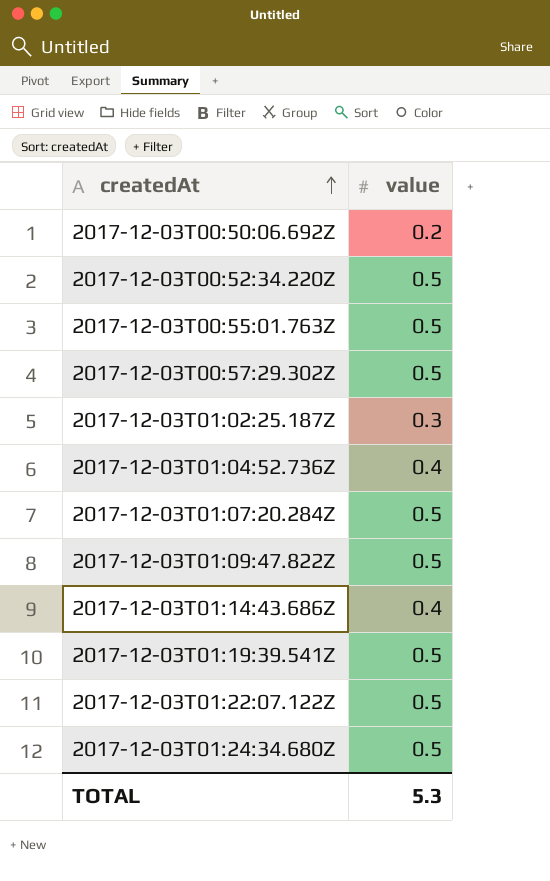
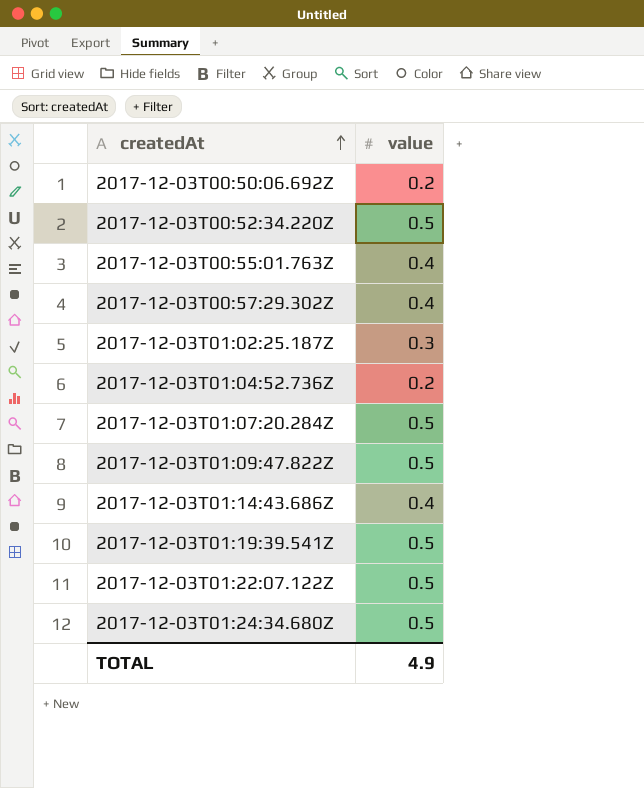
2017-12-03T00:55:01.763Z | value: 0.5 -> 0.4
2017-12-03T00:57:29.302Z | value: 0.5 -> 0.4
2017-12-03T01:04:52.736Z | value: 0.4 -> 0.2
TOTAL | value: 5.3 -> 4.9

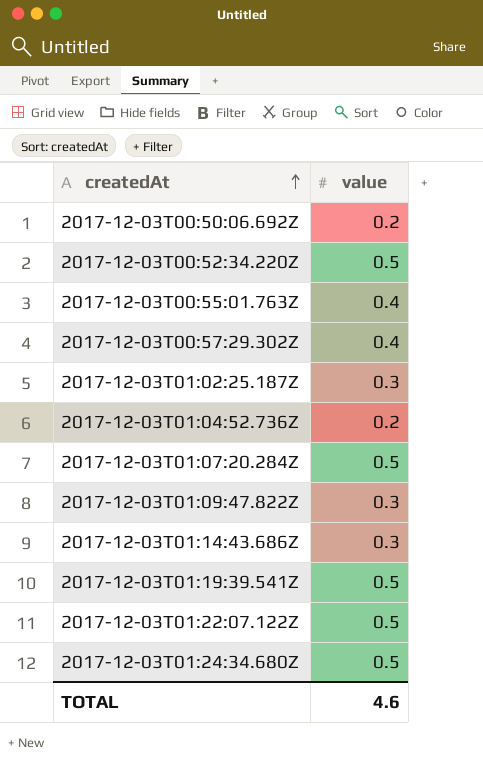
2017-12-03T01:09:47.822Z | value: 0.5 -> 0.3
2017-12-03T01:14:43.686Z | value: 0.4 -> 0.3
TOTAL | value: 4.9 -> 4.6

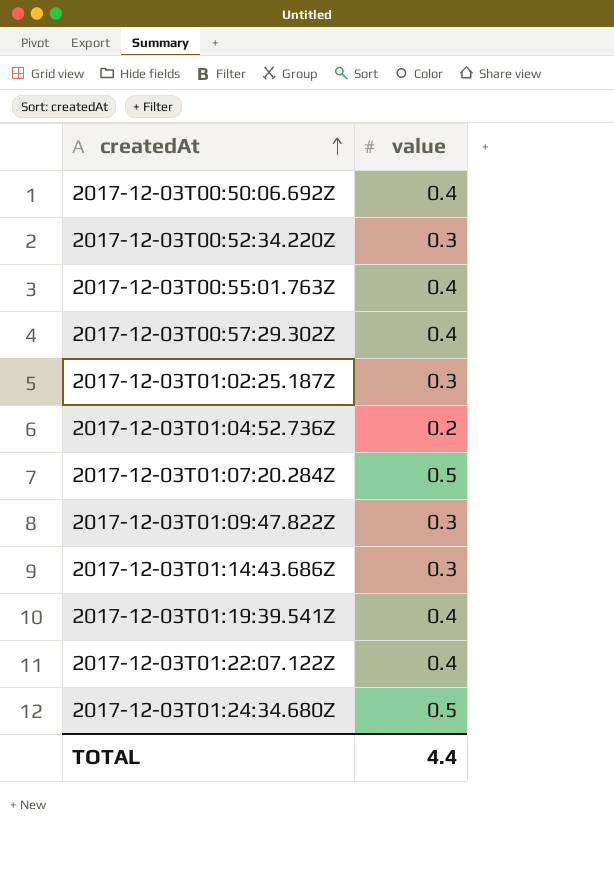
2017-12-03T00:50:06.692Z | value: 0.2 -> 0.4
2017-12-03T00:52:34.220Z | value: 0.5 -> 0.3
2017-12-03T01:19:39.541Z | value: 0.5 -> 0.4
2017-12-03T01:22:07.122Z | value: 0.5 -> 0.4
TOTAL | value: 4.6 -> 4.4

